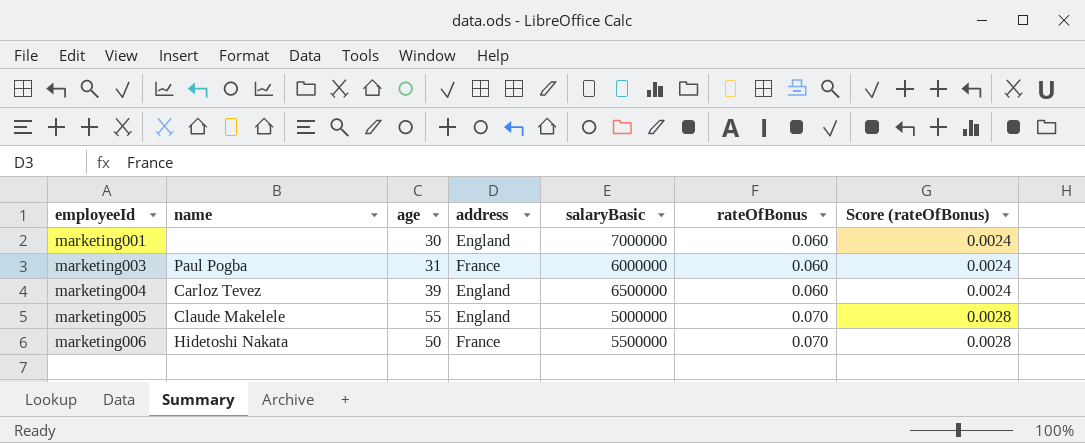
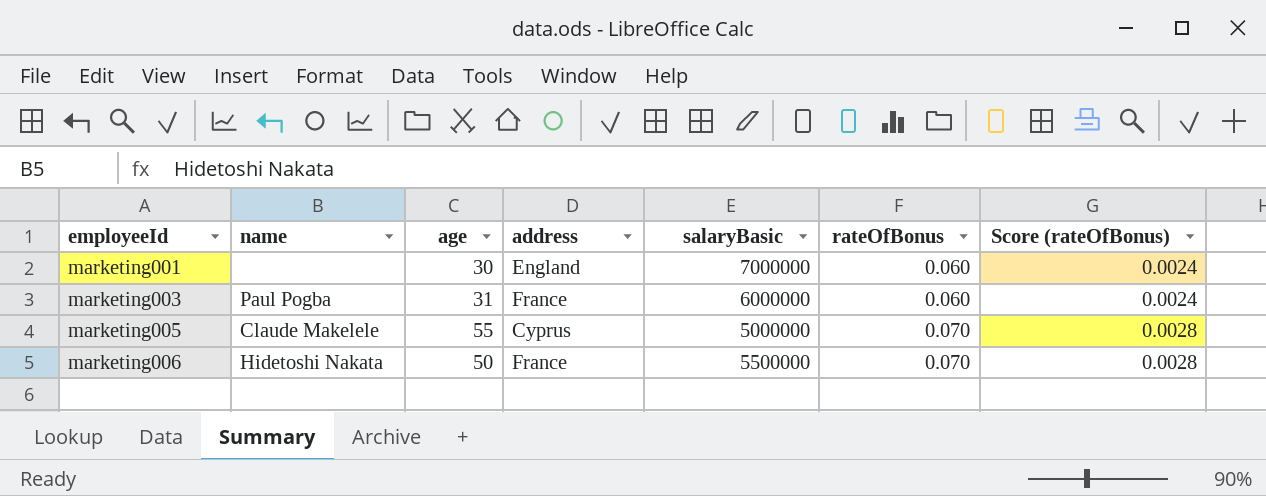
row marketing004: Carloz Tevez | 39 | England | 6500000 | 0.060 | 0.0024 -> none
marketing005 | address: England -> Cyprus

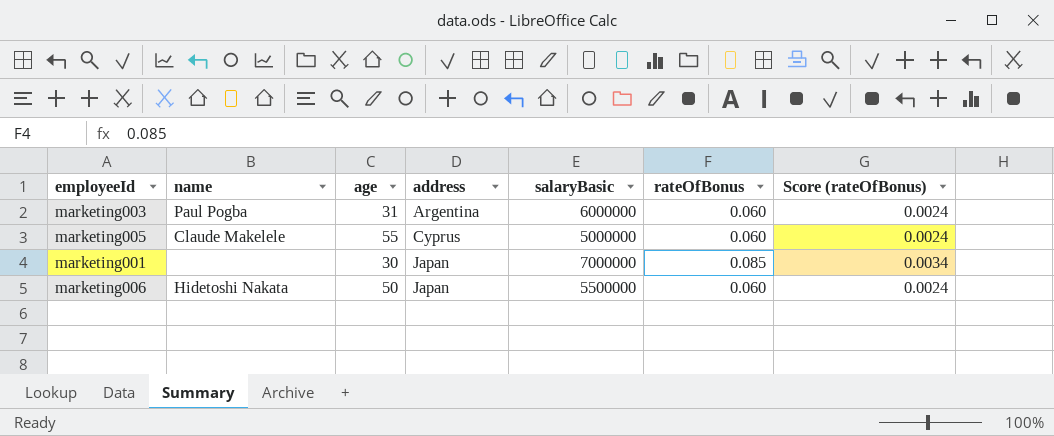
row order: employeeId ascending -> address ascending
marketing003 | address: France -> Argentina
marketing005 | rateOfBonus: 0.070 -> 0.060
marketing005 | Score (rateOfBonus): 0.0028 -> 0.0024
marketing001 | address: England -> Japan
marketing001 | rateOfBonus: 0.060 -> 0.085
marketing001 | Score (rateOfBonus): 0.0024 -> 0.0034
marketing006 | address: France -> Japan
marketing006 | rateOfBonus: 0.070 -> 0.060
marketing006 | Score (rateOfBonus): 0.0028 -> 0.0024

